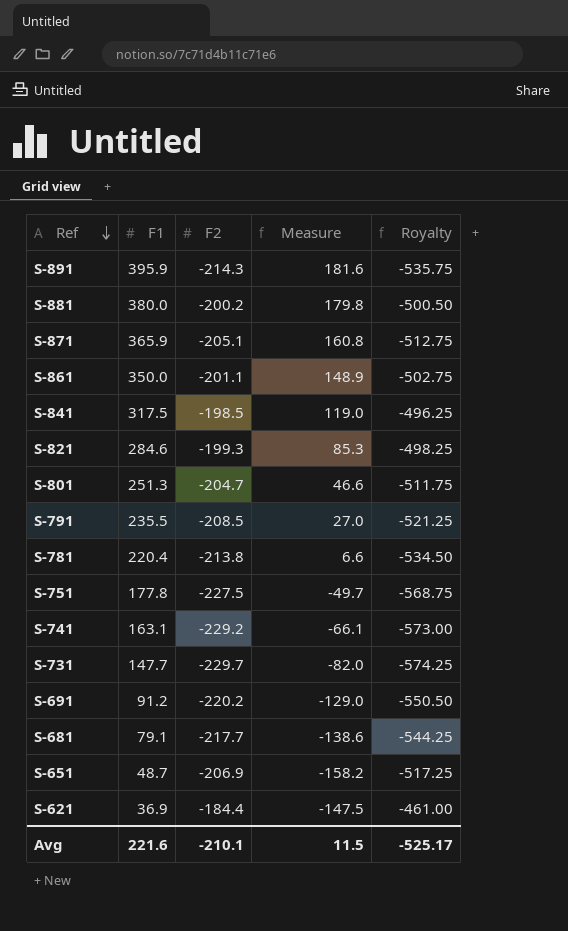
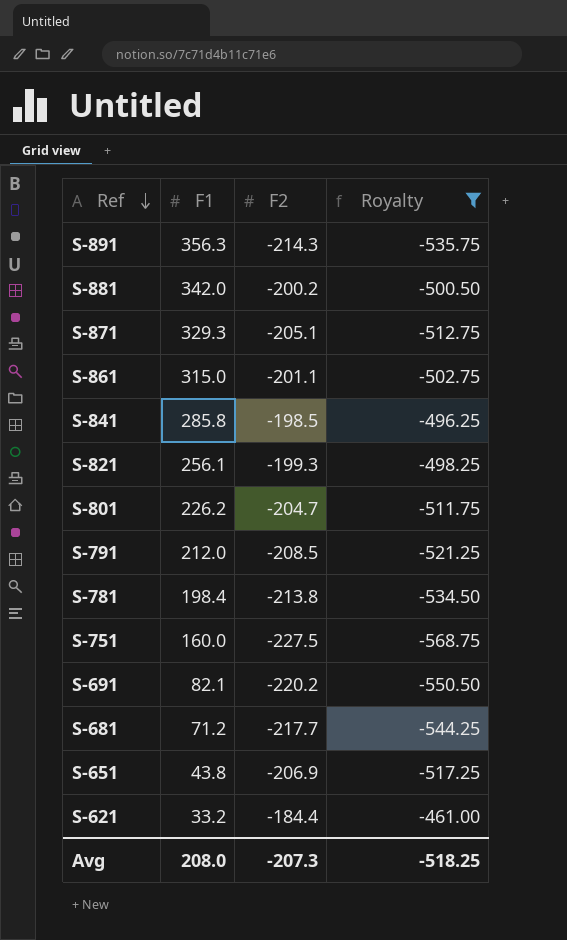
filter: none -> Royalty >= -568.75
column Measure | formula: [F1] + [F2] -> none
S-891 | F1: 395.9 -> 356.3
S-881 | F1: 380.0 -> 342.0
S-871 | F1: 365.9 -> 329.3
S-861 | F1: 350.0 -> 315.0
S-841 | F1: 317.5 -> 285.8
S-821 | F1: 284.6 -> 256.1
S-801 | F1: 251.3 -> 226.2
S-791 | F1: 235.5 -> 212.0
S-781 | F1: 220.4 -> 198.4
S-751 | F1: 177.8 -> 160.0
S-691 | F1: 91.2 -> 82.1
S-681 | F1: 79.1 -> 71.2
S-651 | F1: 48.7 -> 43.8
S-621 | F1: 36.9 -> 33.2
Avg | F1: 221.6 -> 208.0
Avg | F2: -210.1 -> -207.3
Avg | Royalty: -525.17 -> -518.25

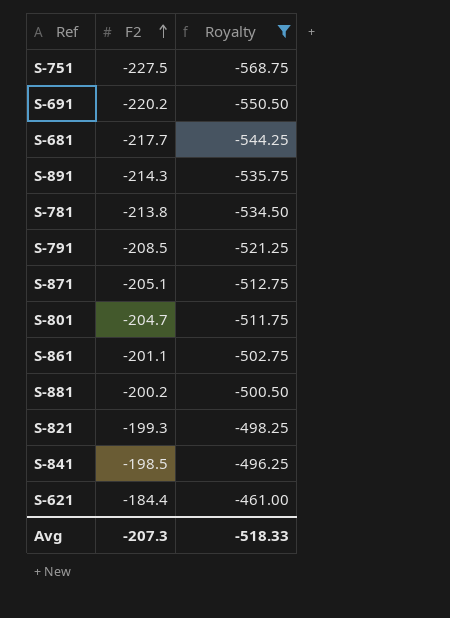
row order: Ref descending -> F2 ascending
column F1 | position: 2 -> none
row S-651: 43.8 | -206.9 | -517.25 -> none
Avg | Royalty: -518.25 -> -518.33

